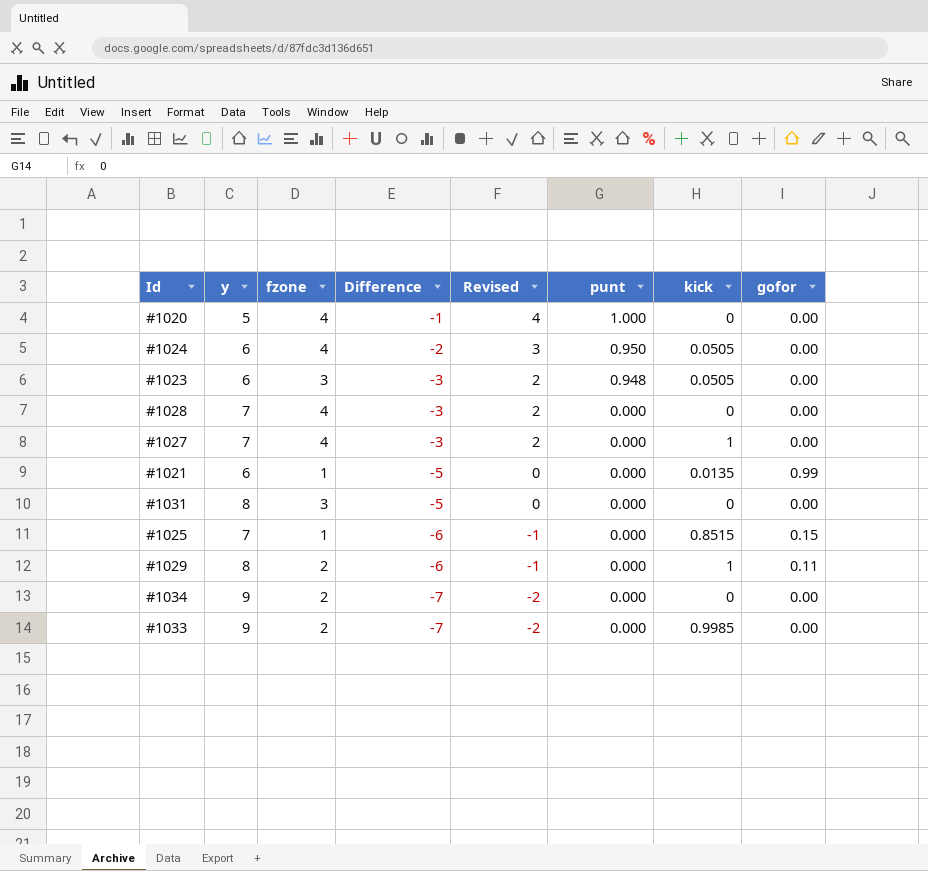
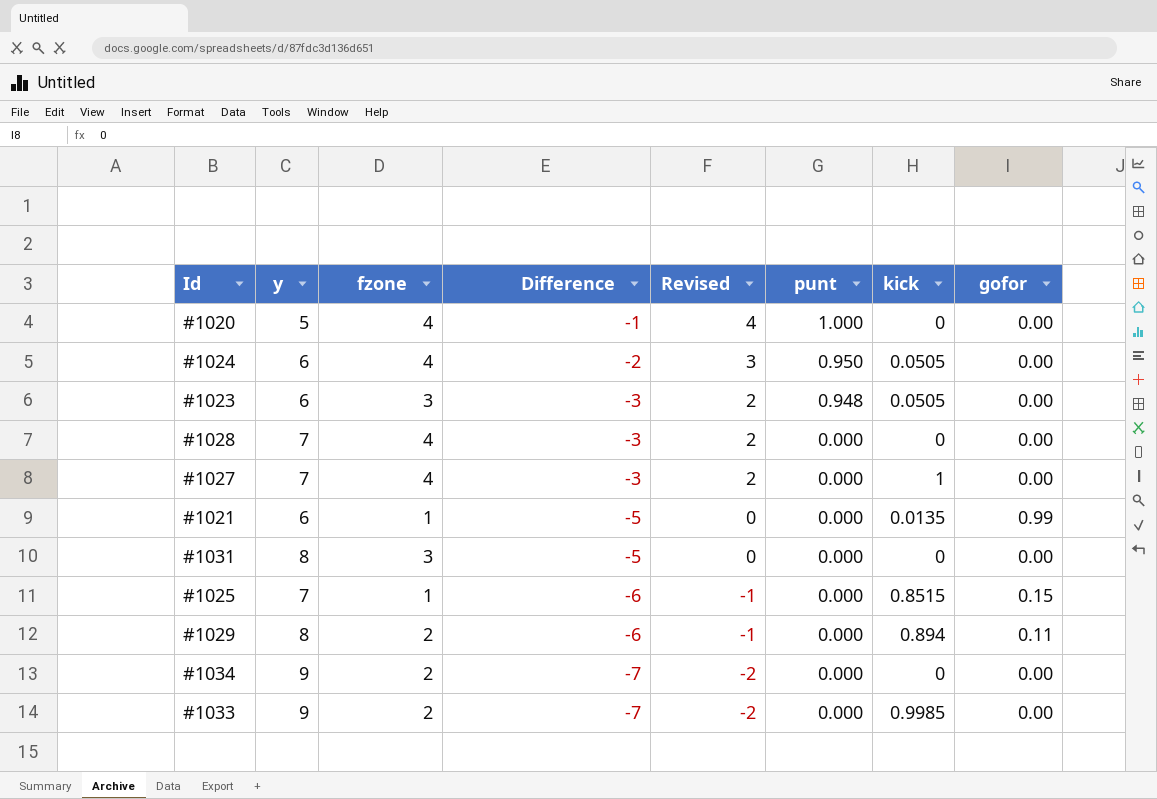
#1029 | kick: 1 -> 0.894

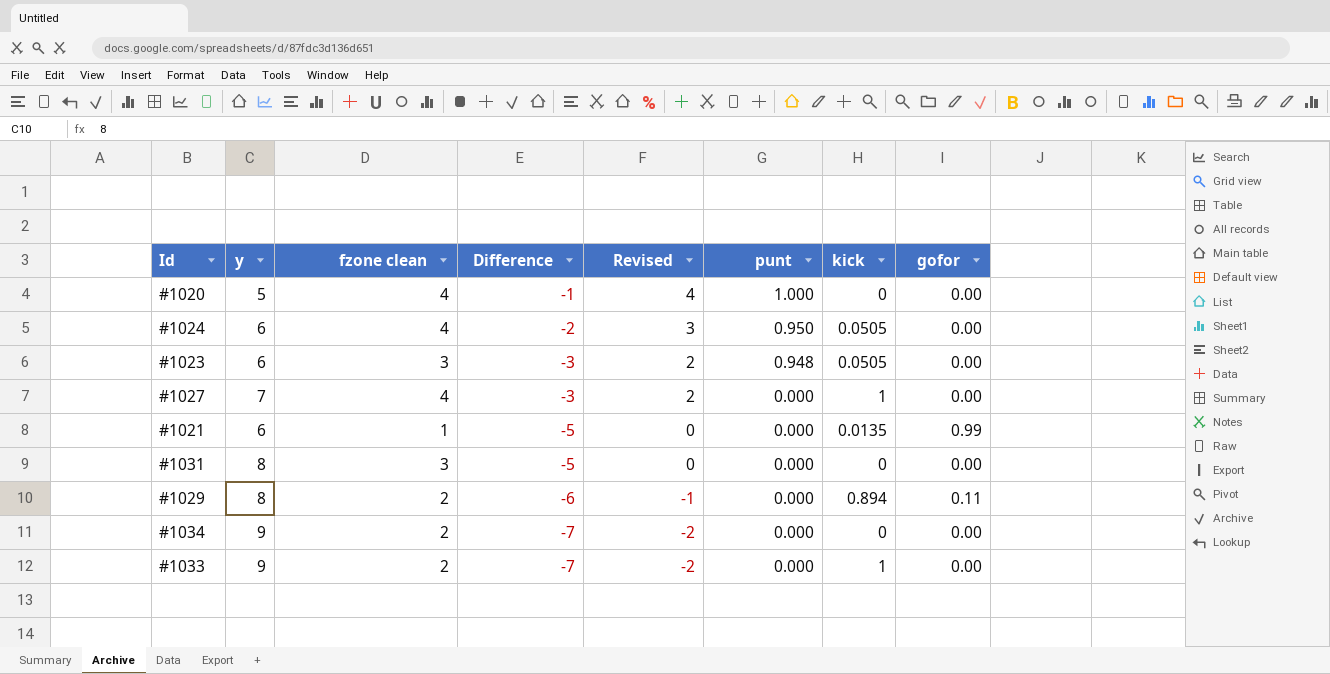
column name: fzone -> fzone clean
row #1028: 7 | 4 | -3 | 2 | 0.000 | 0 | 0.00 -> none
row #1025: 7 | 1 | -6 | -1 | 0.000 | 0.8515 | 0.15 -> none
#1033 | kick: 0.9985 -> 1

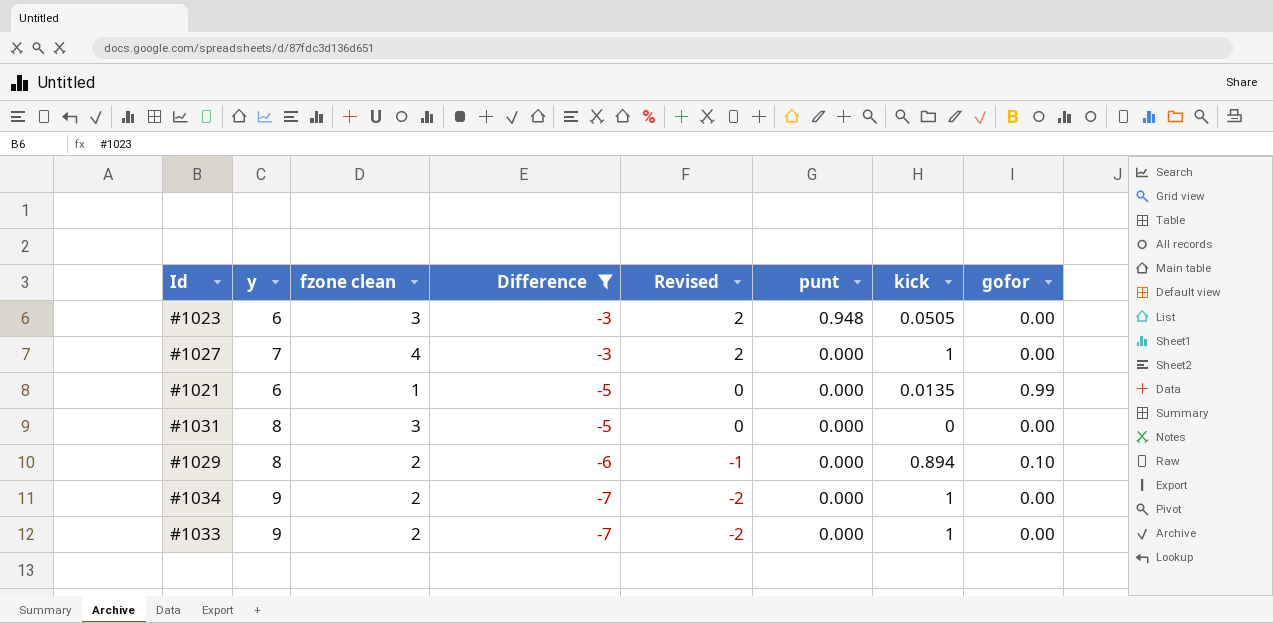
filter: none -> Difference <= -3
#1029 | gofor: 0.11 -> 0.10
#1034 | kick: 0 -> 1

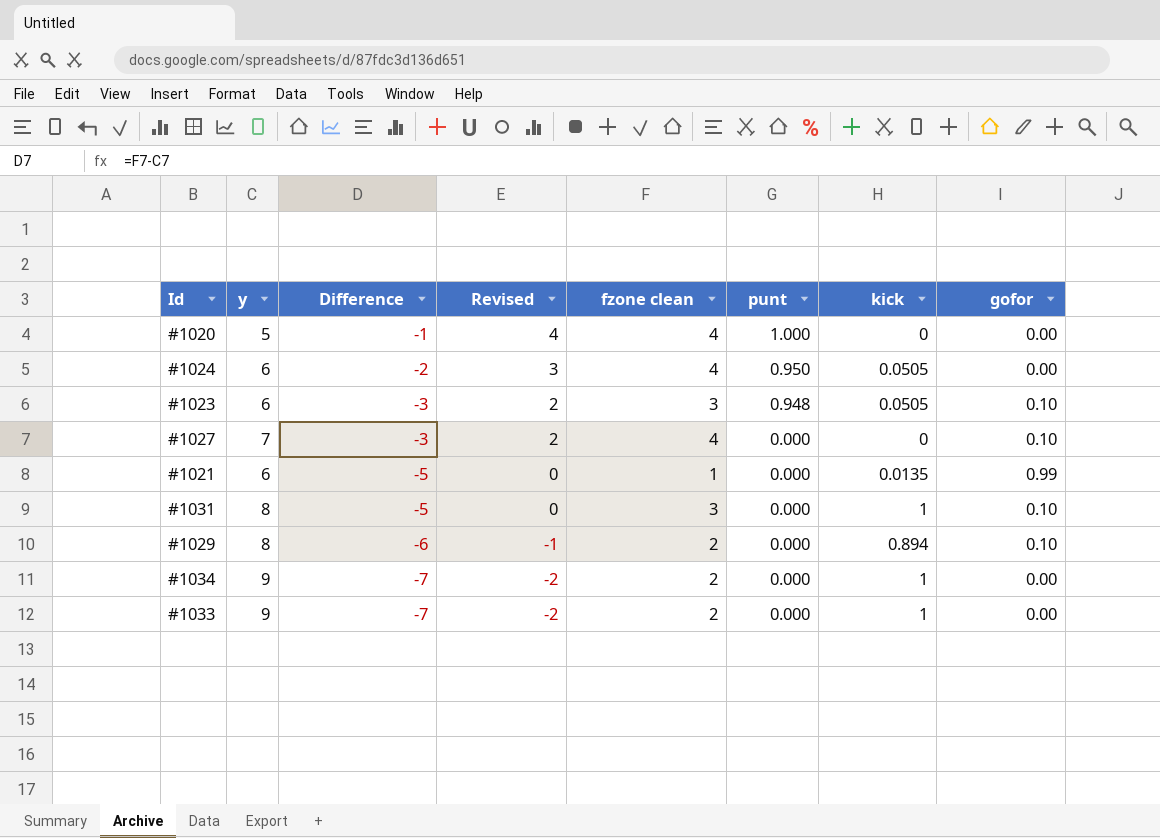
filter: Difference <= -3 -> none
column fzone clean | position: 3 -> 5
#1023 | gofor: 0.00 -> 0.10
#1027 | kick: 1 -> 0
#1027 | gofor: 0.00 -> 0.10
#1031 | kick: 0 -> 1
#1031 | gofor: 0.00 -> 0.10

